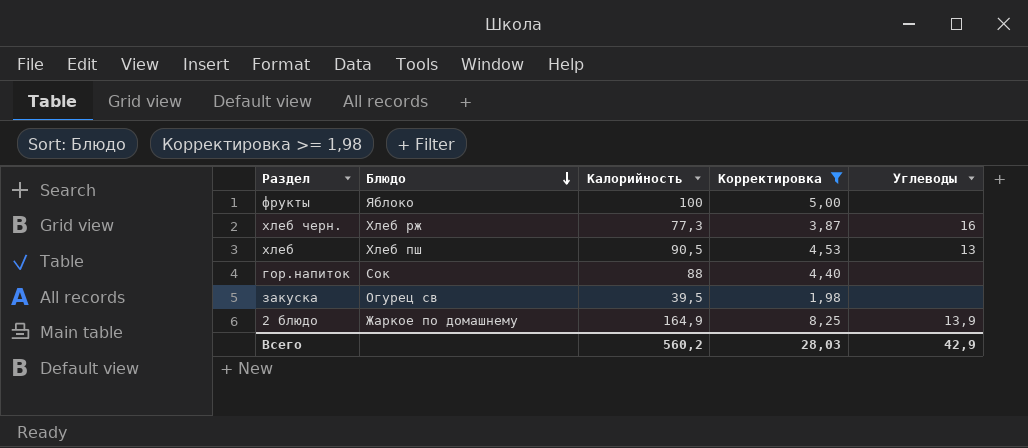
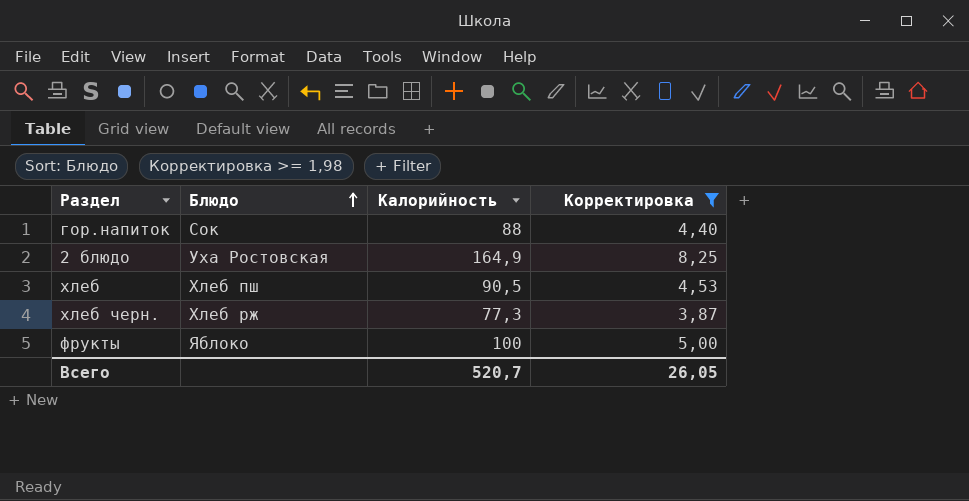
row order: Блюдо descending -> Блюдо ascending
column Углеводы | position: 5 -> none
row закуска: Огурец св | 39,5 | 1,98 | none -> none
2 блюдо | Блюдо: Жаркое по домашнему -> Уха Ростовская
Всего | Калорийность: 560,2 -> 520,7
Всего | Корректировка: 28,03 -> 26,05

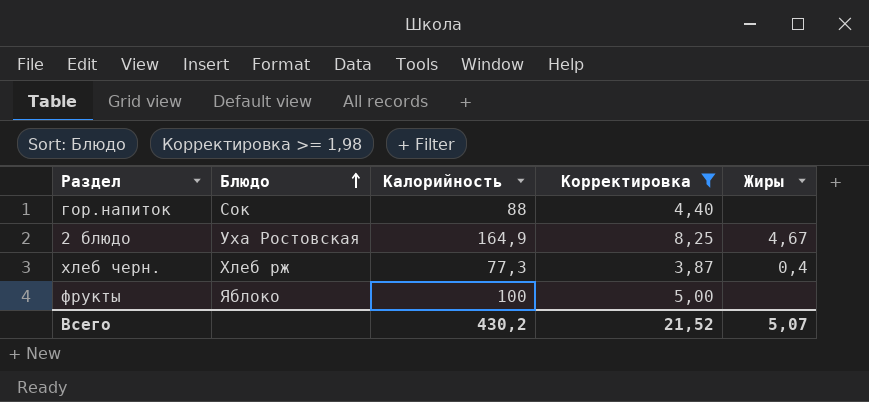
column Жиры | position: none -> 5
row хлеб: Хлеб пш | 90,5 | 4,53 -> none
Всего | Калорийность: 520,7 -> 430,2
Всего | Корректировка: 26,05 -> 21,52

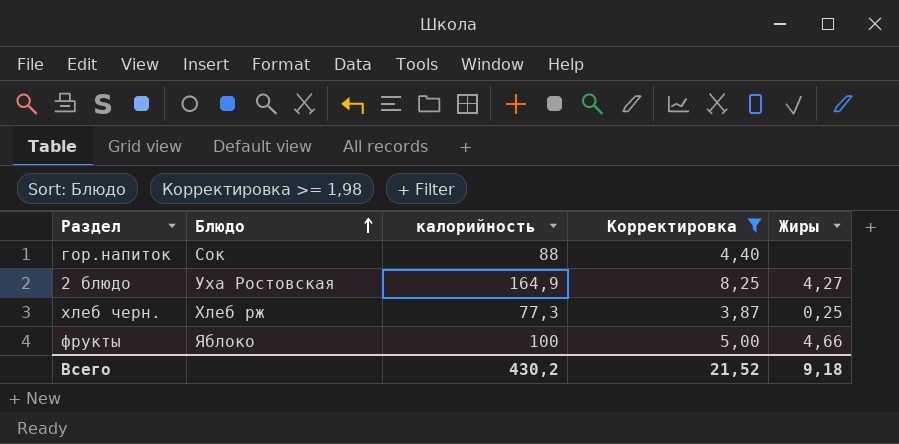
column name: Калорийность -> калорийность
2 блюдо | Жиры: 4,67 -> 4,27
хлеб черн. | Жиры: 0,4 -> 0,25
фрукты | Жиры: none -> 4,66
Всего | Жиры: 5,07 -> 9,18

